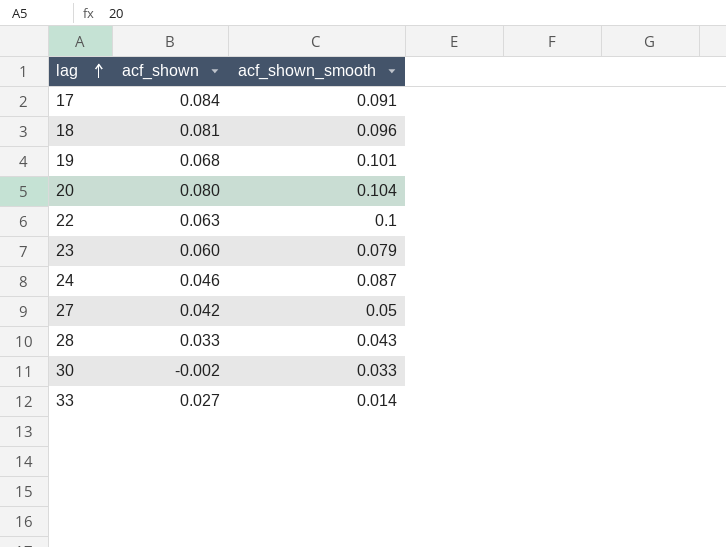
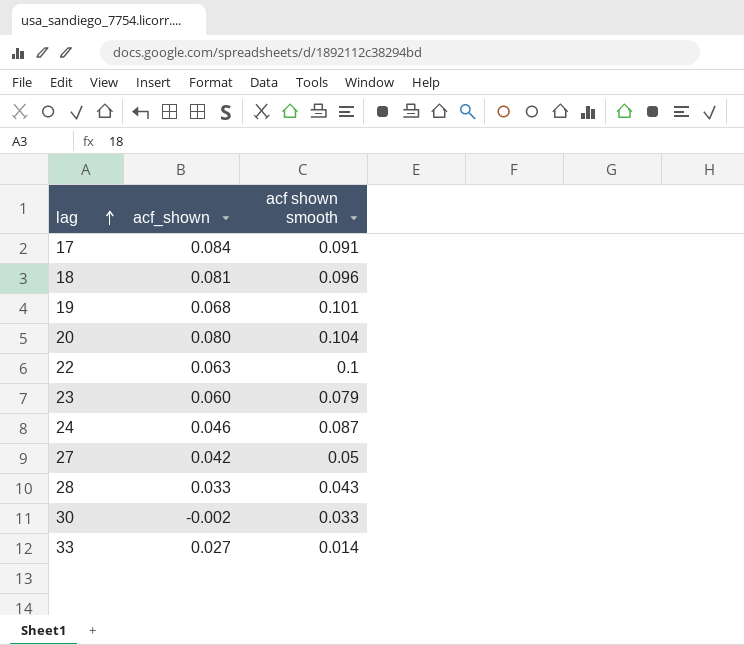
column name: acf_shown_smooth -> acf shown smooth

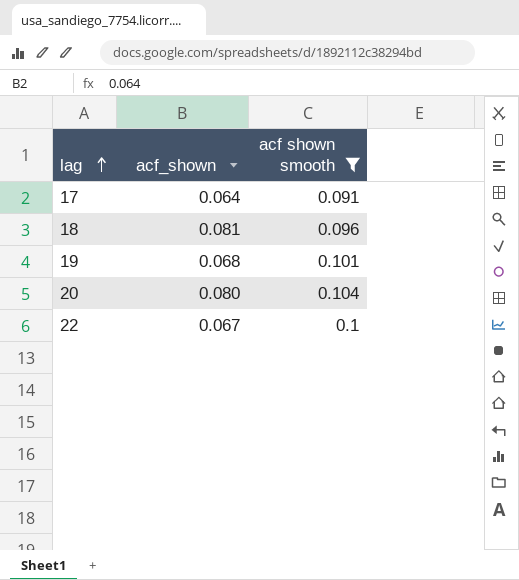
filter: none -> acf shown smooth >= 0.091
17 | acf_shown: 0.084 -> 0.064
22 | acf_shown: 0.063 -> 0.067

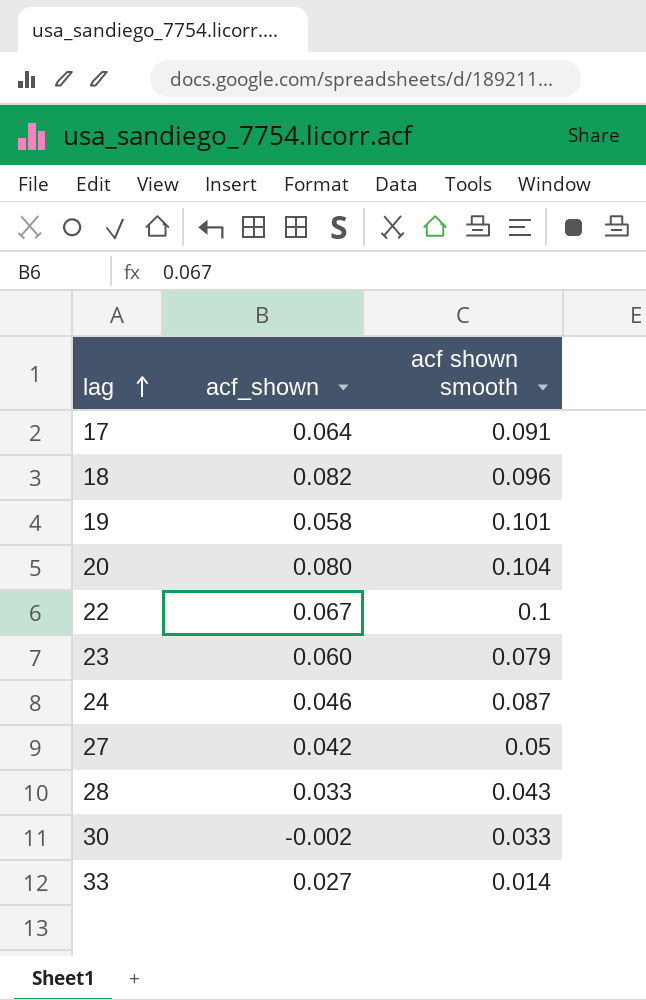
filter: acf shown smooth >= 0.091 -> none
18 | acf_shown: 0.081 -> 0.082
19 | acf_shown: 0.068 -> 0.058

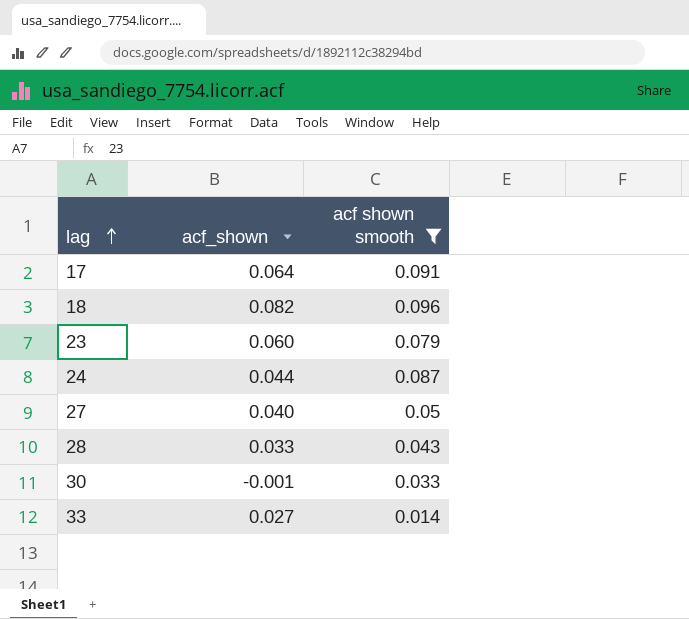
filter: none -> acf shown smooth <= 0.096
24 | acf_shown: 0.046 -> 0.044
27 | acf_shown: 0.042 -> 0.040
30 | acf_shown: -0.002 -> -0.001

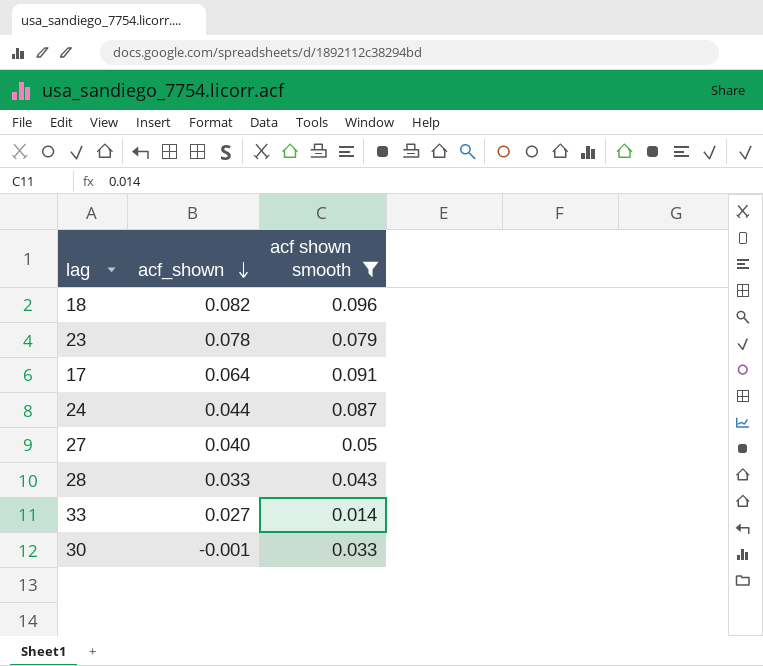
row order: lag ascending -> acf_shown descending
23 | acf_shown: 0.060 -> 0.078

